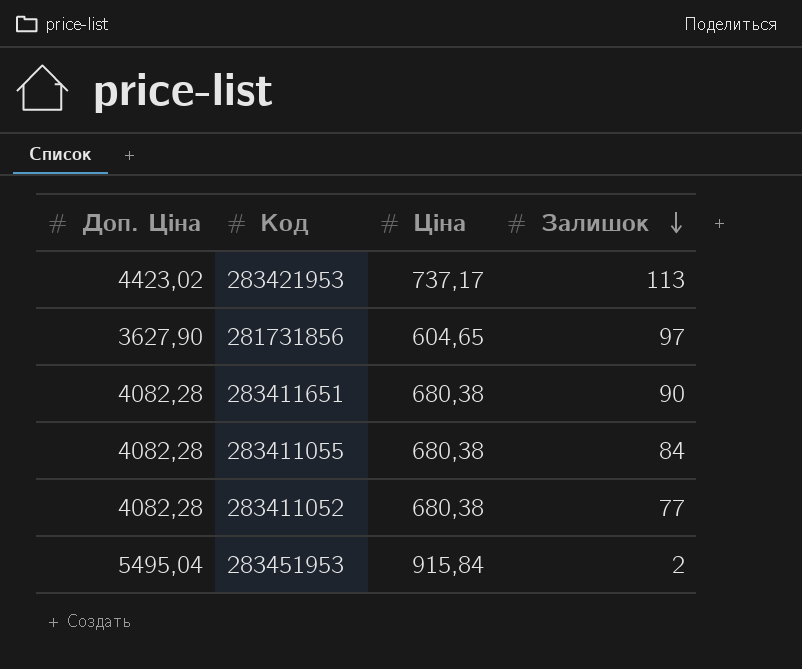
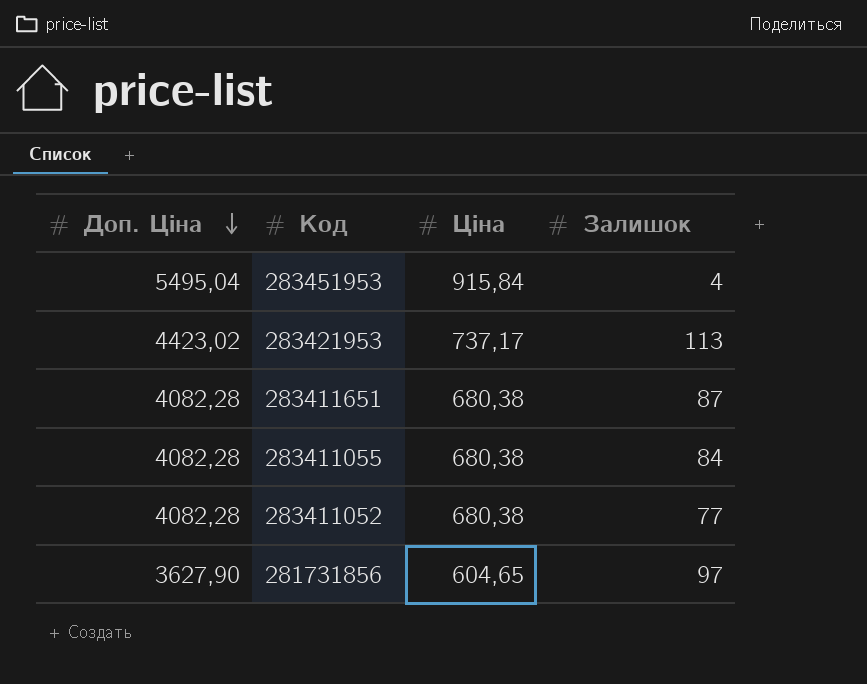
row order: Залишок descending -> Доп. Ціна descending
283451953 | Залишок: 2 -> 4
283411651 | Залишок: 90 -> 87

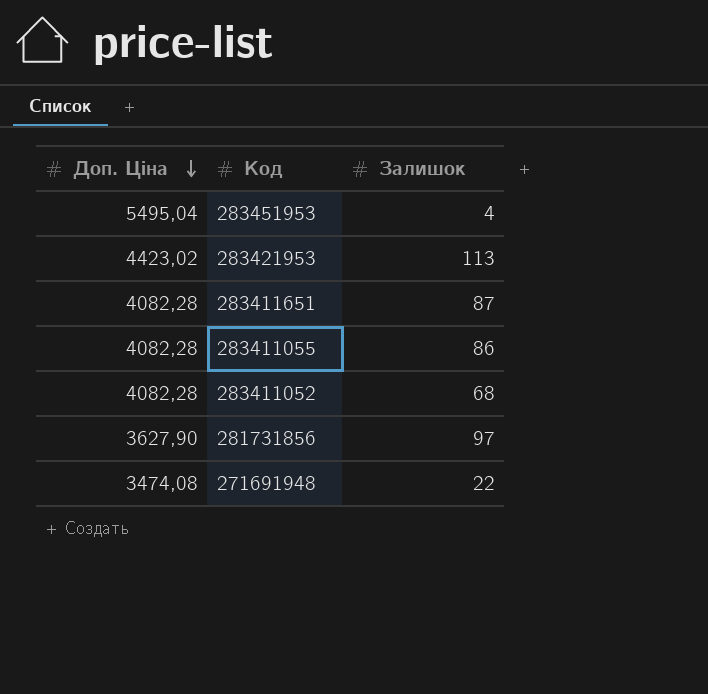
column Ціна | position: 3 -> none
283411055 | Залишок: 84 -> 86
283411052 | Залишок: 77 -> 68
row 271691948: none -> 3474,08 | 22

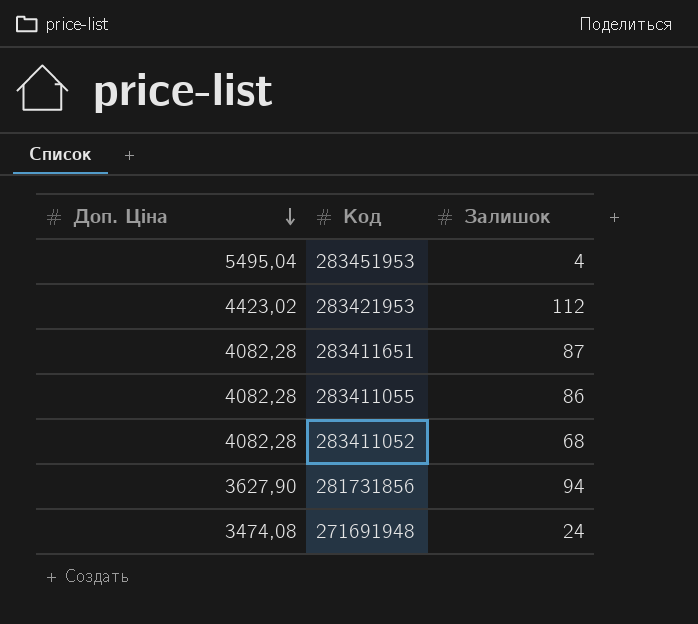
283421953 | Залишок: 113 -> 112
281731856 | Залишок: 97 -> 94
271691948 | Залишок: 22 -> 24

